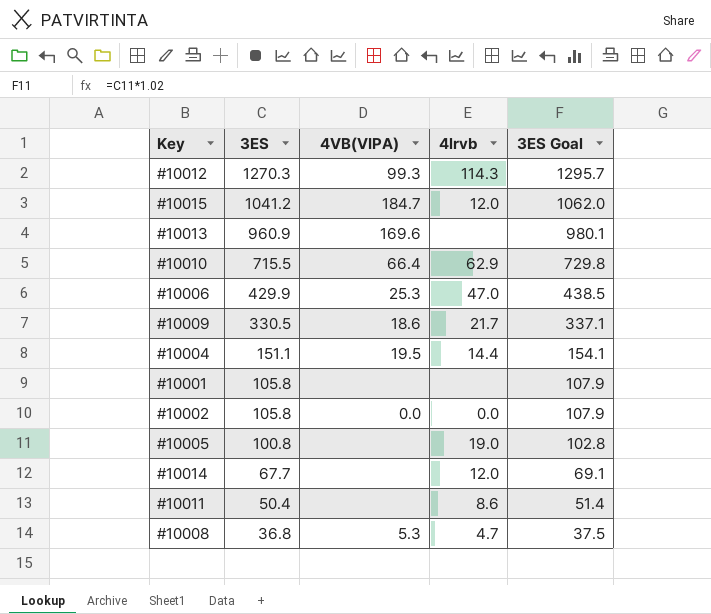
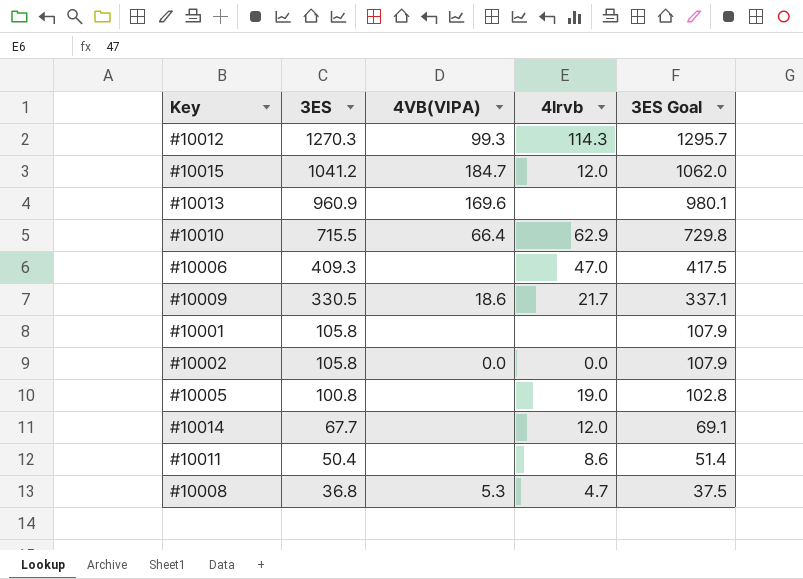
row #10004: 151.1 | 19.5 | 14.4 | 154.1 -> none
#10006 | 3ES: 429.9 -> 409.3
#10006 | 4VB(VIPA): 25.3 -> none
#10006 | 3ES Goal: 438.5 -> 417.5

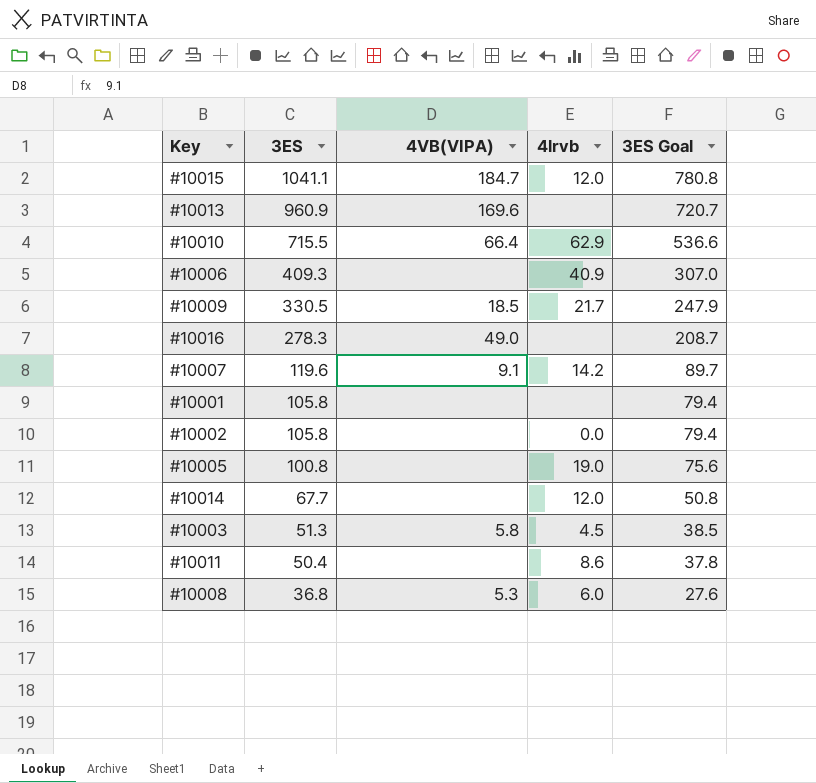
column 3ES Goal | formula: [3ES] * 1.02 -> [3ES] * 0.75
row #10012: 1270.3 | 99.3 | 114.3 | 1295.7 -> none
#10015 | 3ES: 1041.2 -> 1041.1
#10006 | 4lrvb: 47.0 -> 40.9
#10009 | 4VB(VIPA): 18.6 -> 18.5
row #10016: none -> 278.3 | 49.0 | none | 208.7
row #10007: none -> 119.6 | 9.1 | 14.2 | 89.7
#10002 | 4VB(VIPA): 0.0 -> none
row #10003: none -> 51.3 | 5.8 | 4.5 | 38.5
#10008 | 4lrvb: 4.7 -> 6.0

